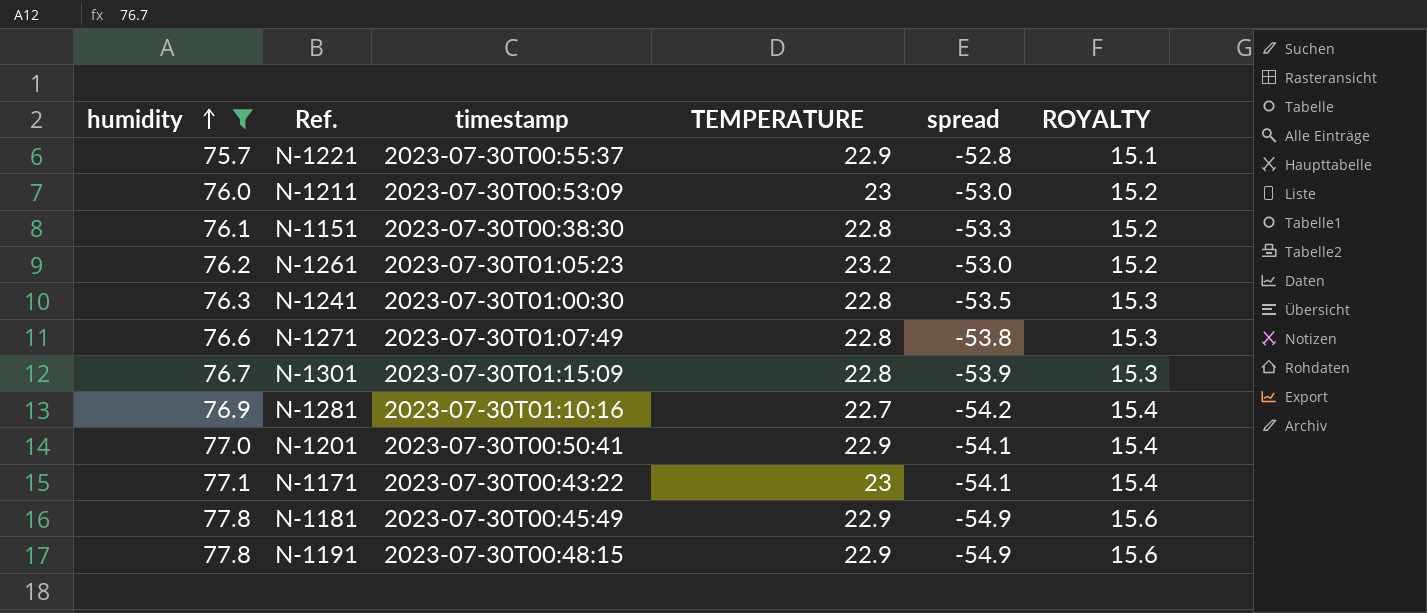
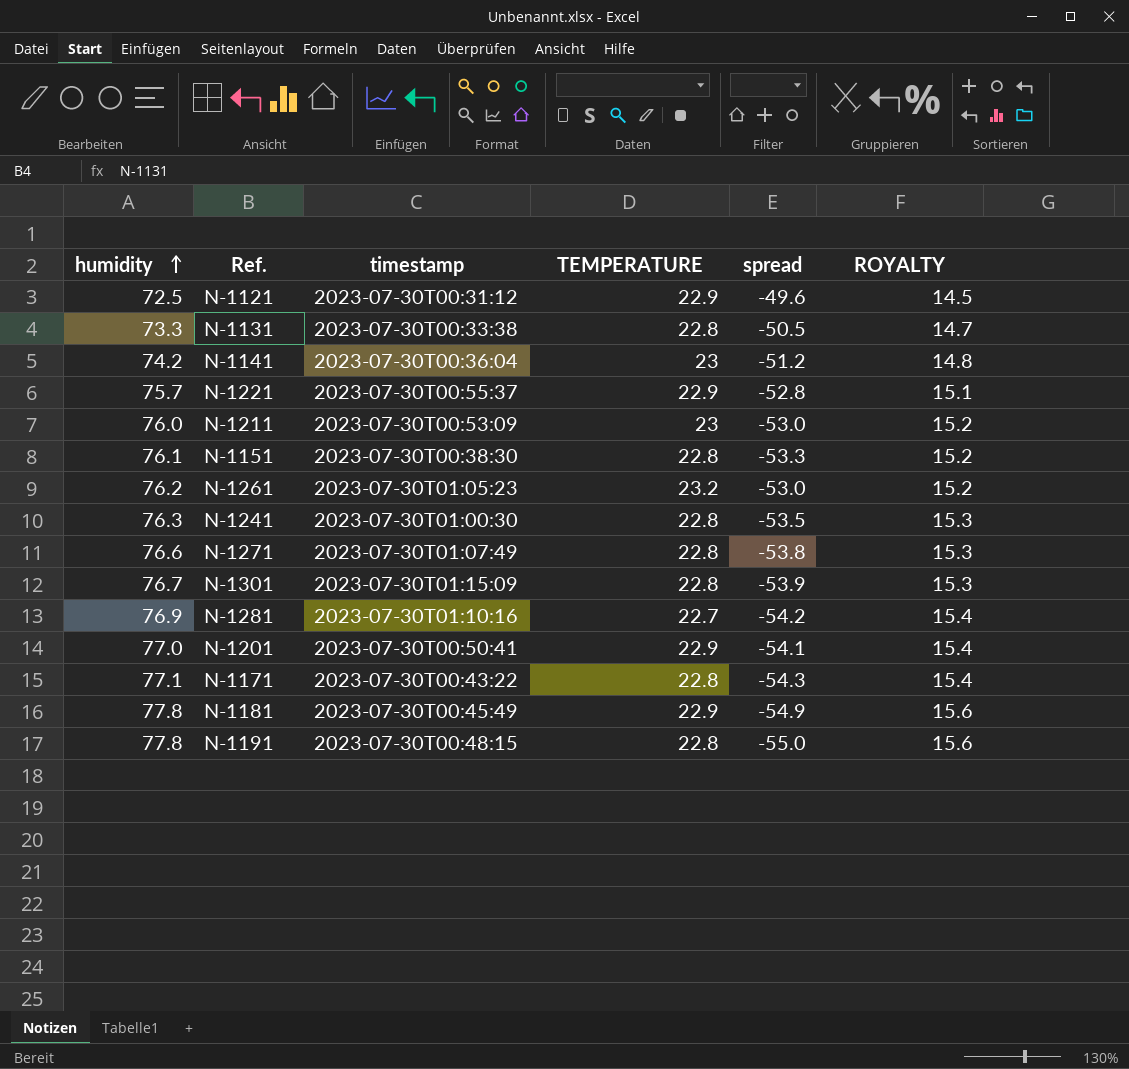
filter: humidity >= 75.7 -> none
N-1171 | TEMPERATURE: 23 -> 22.8
N-1171 | spread: -54.1 -> -54.3
N-1191 | TEMPERATURE: 22.9 -> 22.8
N-1191 | spread: -54.9 -> -55.0

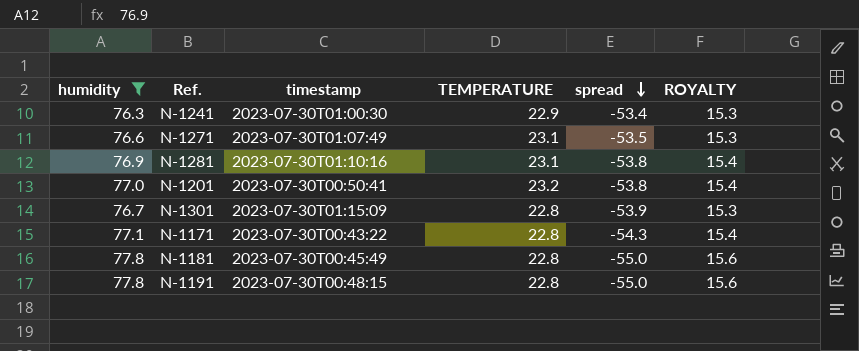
filter: none -> humidity >= 76.3
row order: humidity ascending -> spread descending
N-1241 | TEMPERATURE: 22.8 -> 22.9
N-1241 | spread: -53.5 -> -53.4
N-1271 | TEMPERATURE: 22.8 -> 23.1
N-1271 | spread: -53.8 -> -53.5
N-1281 | TEMPERATURE: 22.7 -> 23.1
N-1281 | spread: -54.2 -> -53.8
N-1201 | TEMPERATURE: 22.9 -> 23.2
N-1201 | spread: -54.1 -> -53.8
N-1181 | TEMPERATURE: 22.9 -> 22.8
N-1181 | spread: -54.9 -> -55.0

